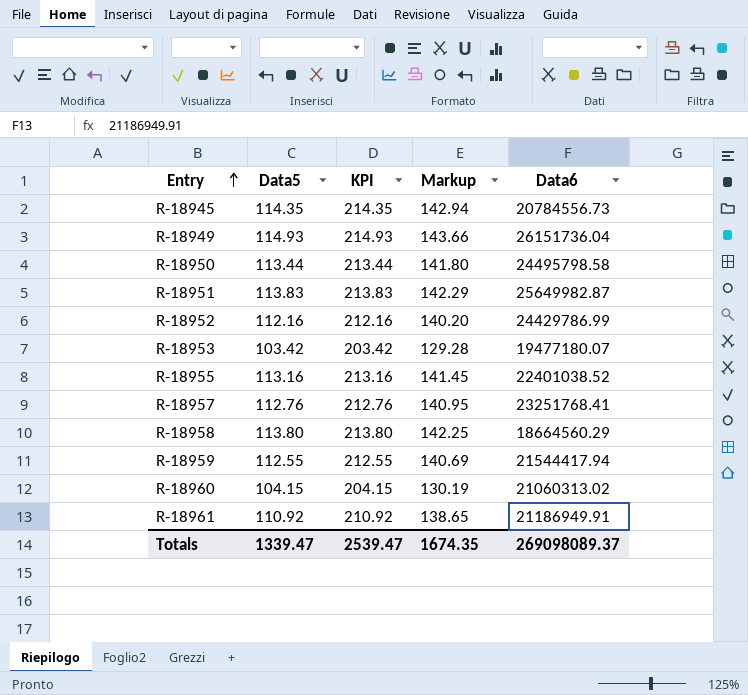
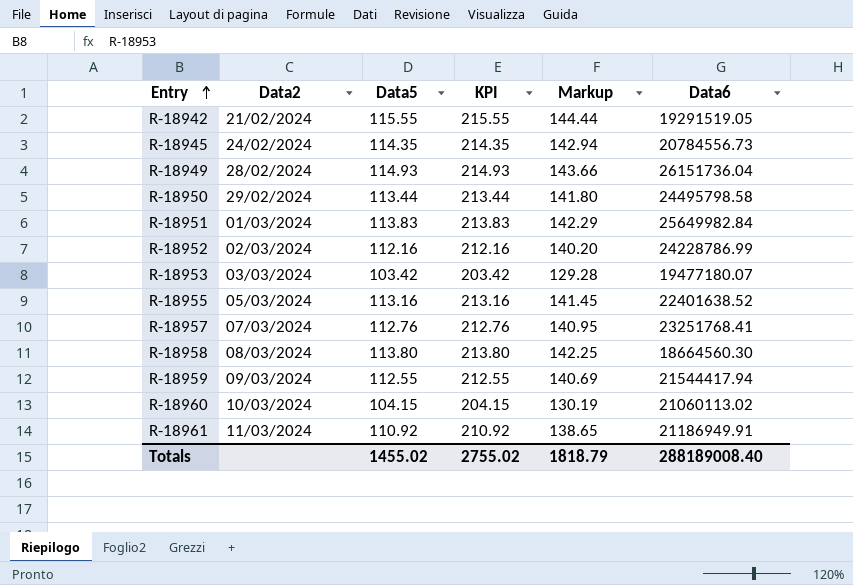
column Data2 | position: none -> 2
row R-18942: none -> 21/02/2024 | 115.55 | 215.55 | 144.44 | 19291519.05
R-18951 | Data6: 25649982.87 -> 25649982.84
R-18952 | Data6: 24429786.99 -> 24228786.99
R-18955 | Data6: 22401038.52 -> 22401638.52
R-18958 | Data6: 18664560.29 -> 18664560.30
R-18960 | Data6: 21060313.02 -> 21060113.02
Totals | Data5: 1339.47 -> 1455.02
Totals | KPI: 2539.47 -> 2755.02
Totals | Markup: 1674.35 -> 1818.79
Totals | Data6: 269098089.37 -> 288189008.40

